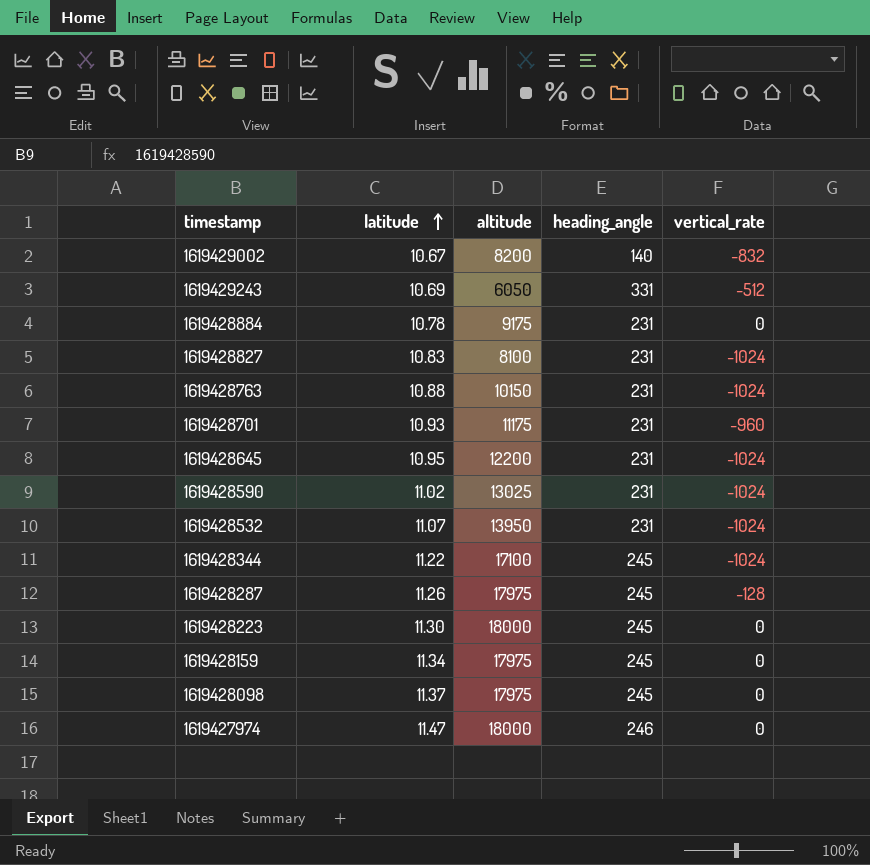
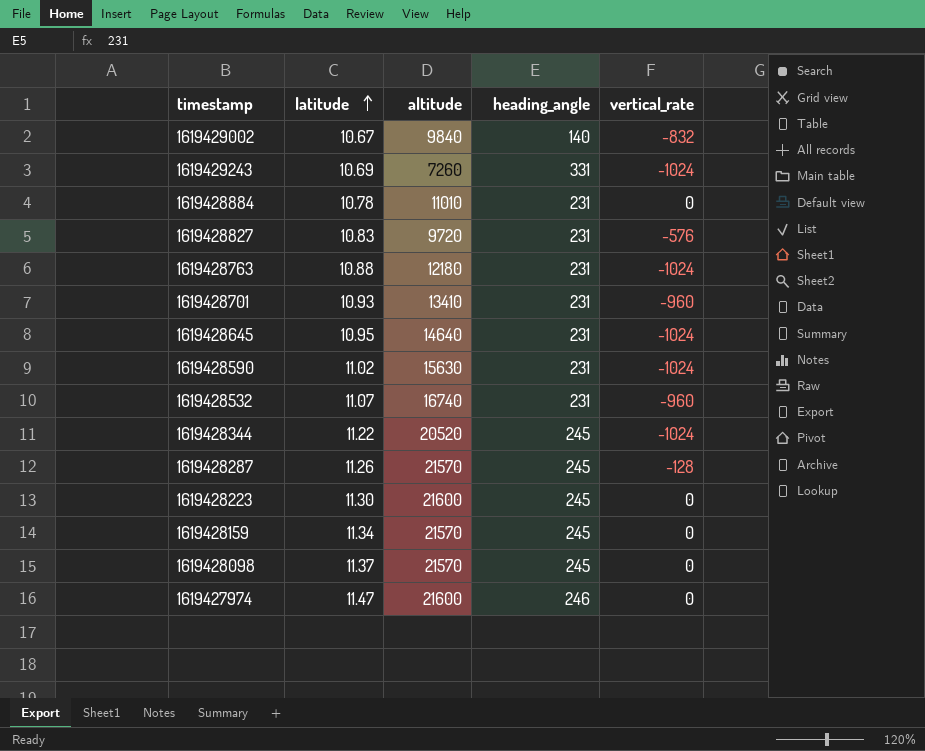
1619429002 | altitude: 8200 -> 9840
1619429243 | altitude: 6050 -> 7260
1619429243 | vertical_rate: -512 -> -1024
1619428884 | altitude: 9175 -> 11010
1619428827 | altitude: 8100 -> 9720
1619428827 | vertical_rate: -1024 -> -576
1619428763 | altitude: 10150 -> 12180
1619428701 | altitude: 11175 -> 13410
1619428645 | altitude: 12200 -> 14640
1619428590 | altitude: 13025 -> 15630
1619428532 | altitude: 13950 -> 16740
1619428532 | vertical_rate: -1024 -> -960
1619428344 | altitude: 17100 -> 20520
1619428287 | altitude: 17975 -> 21570
1619428223 | altitude: 18000 -> 21600
1619428159 | altitude: 17975 -> 21570
1619428098 | altitude: 17975 -> 21570
1619427974 | altitude: 18000 -> 21600

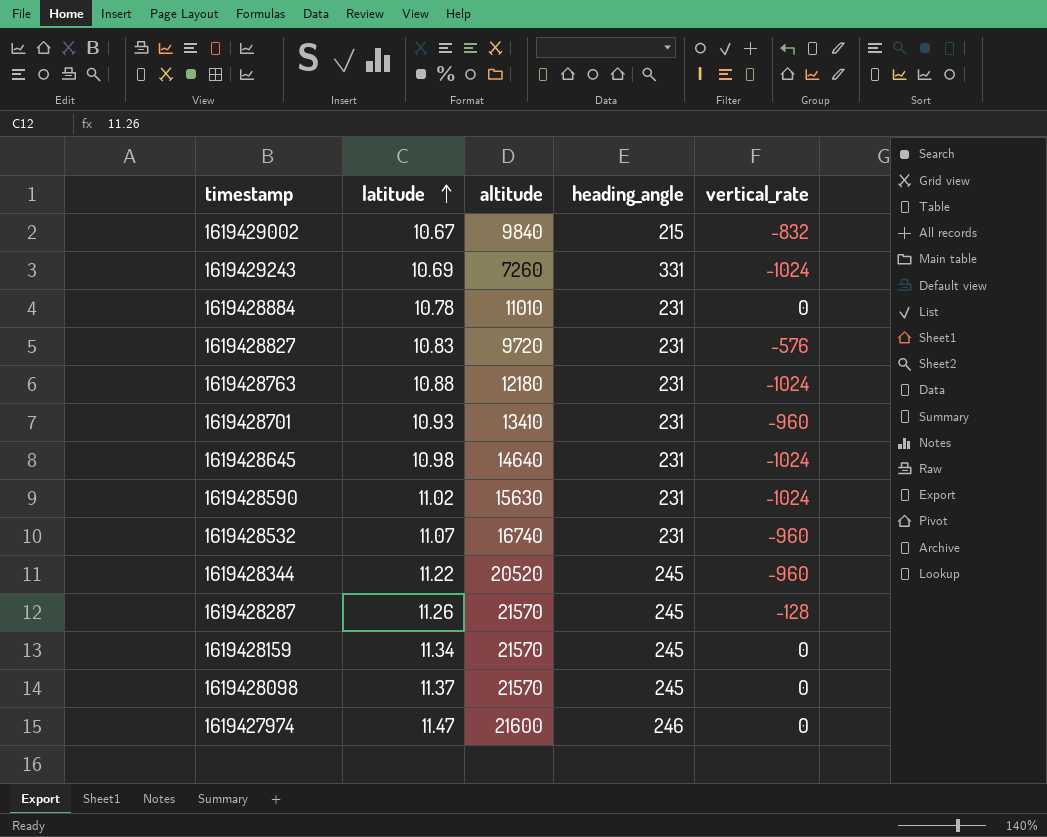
row 1619428223: 11.30 | 21600 | 245 | 0 -> none
1619429002 | heading_angle: 140 -> 215
1619428645 | latitude: 10.95 -> 10.98
1619428344 | vertical_rate: -1024 -> -960

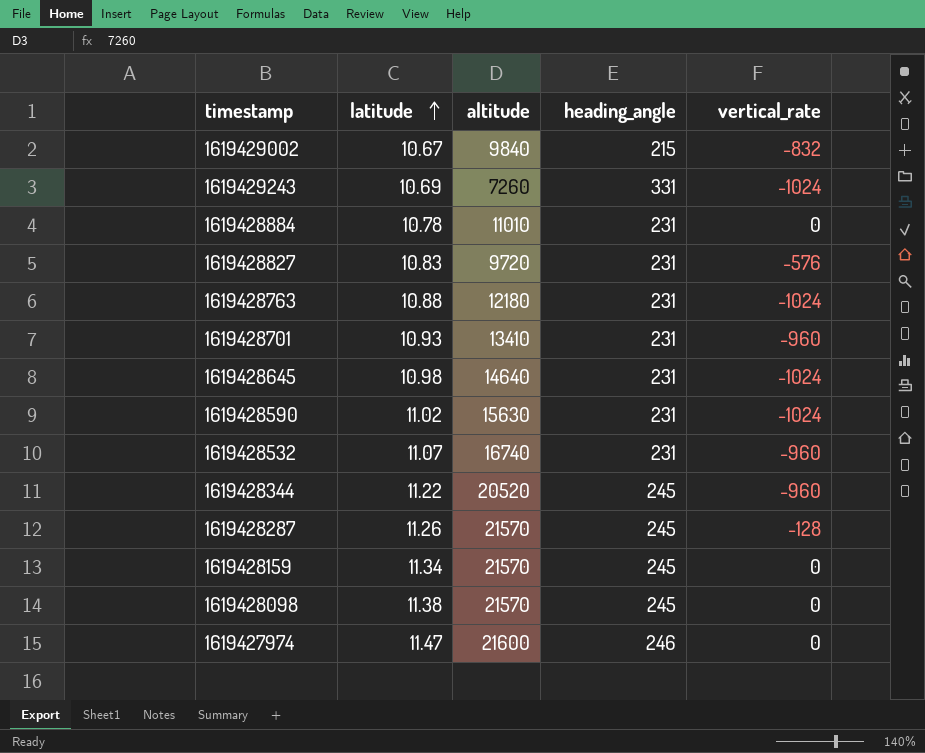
1619428098 | latitude: 11.37 -> 11.38

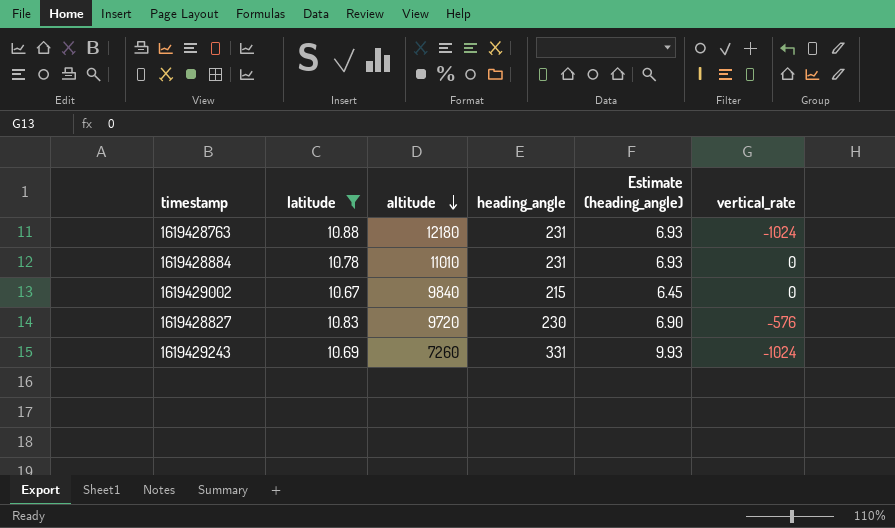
filter: none -> latitude <= 10.88
row order: latitude ascending -> altitude descending
column Estimate (heading_angle) | formula: none -> [heading_angle] * 0.03
1619429002 | vertical_rate: -832 -> 0
1619428827 | heading_angle: 231 -> 230

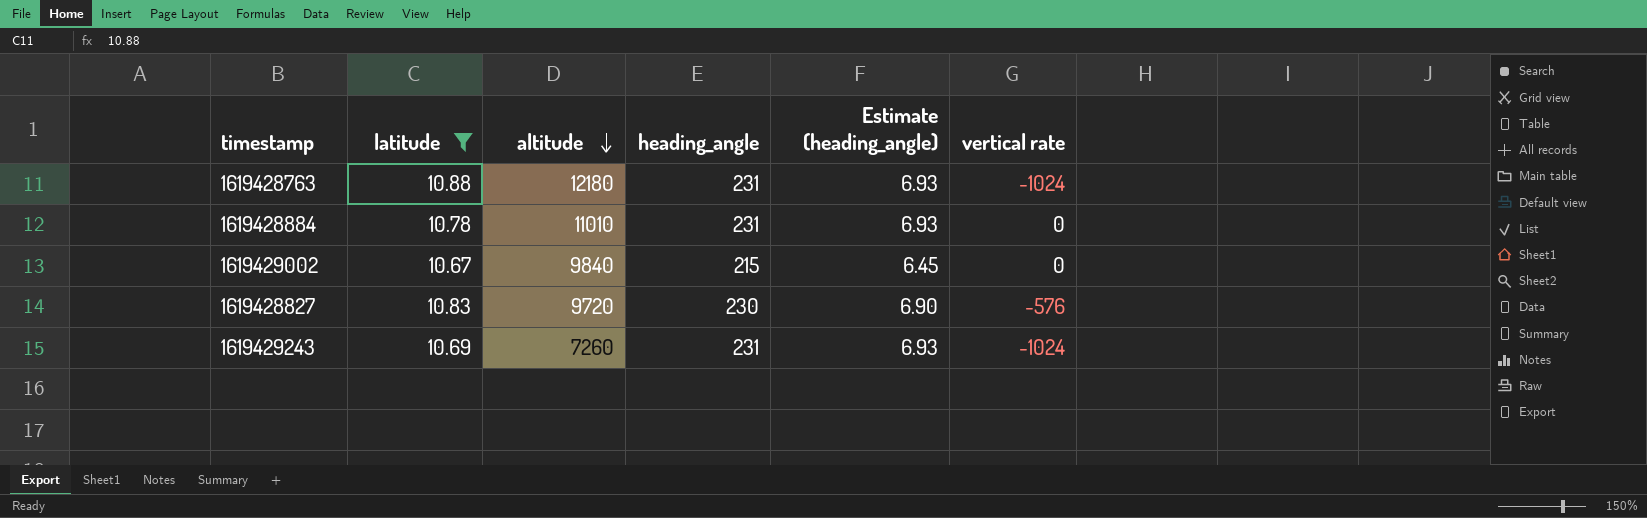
column name: vertical_rate -> vertical rate
1619429243 | heading_angle: 331 -> 231
1619429243 | Estimate (heading_angle): 9.93 -> 6.93

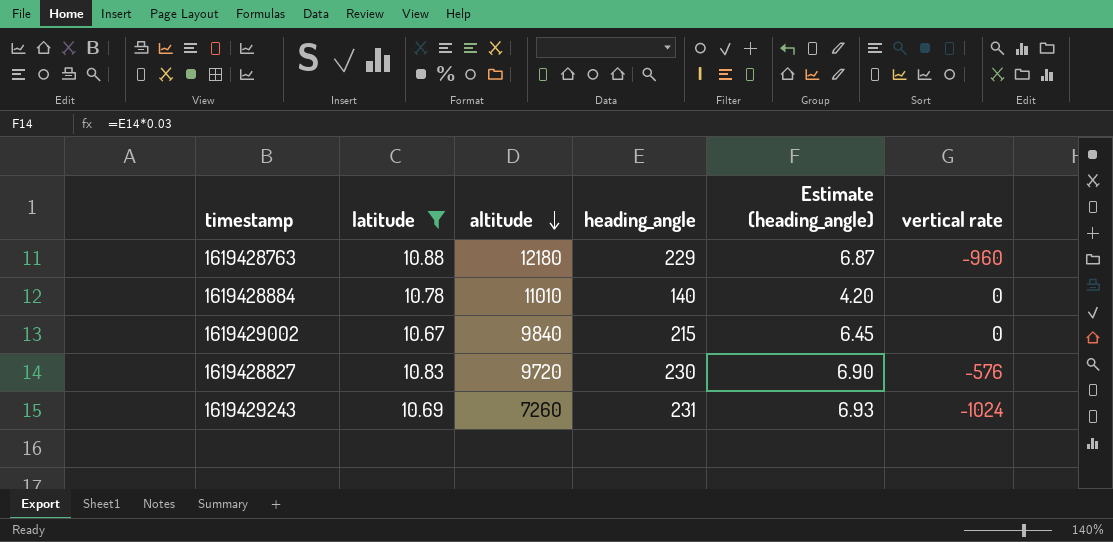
1619428763 | heading_angle: 231 -> 229
1619428763 | Estimate (heading_angle): 6.93 -> 6.87
1619428763 | vertical rate: -1024 -> -960
1619428884 | heading_angle: 231 -> 140
1619428884 | Estimate (heading_angle): 6.93 -> 4.20

